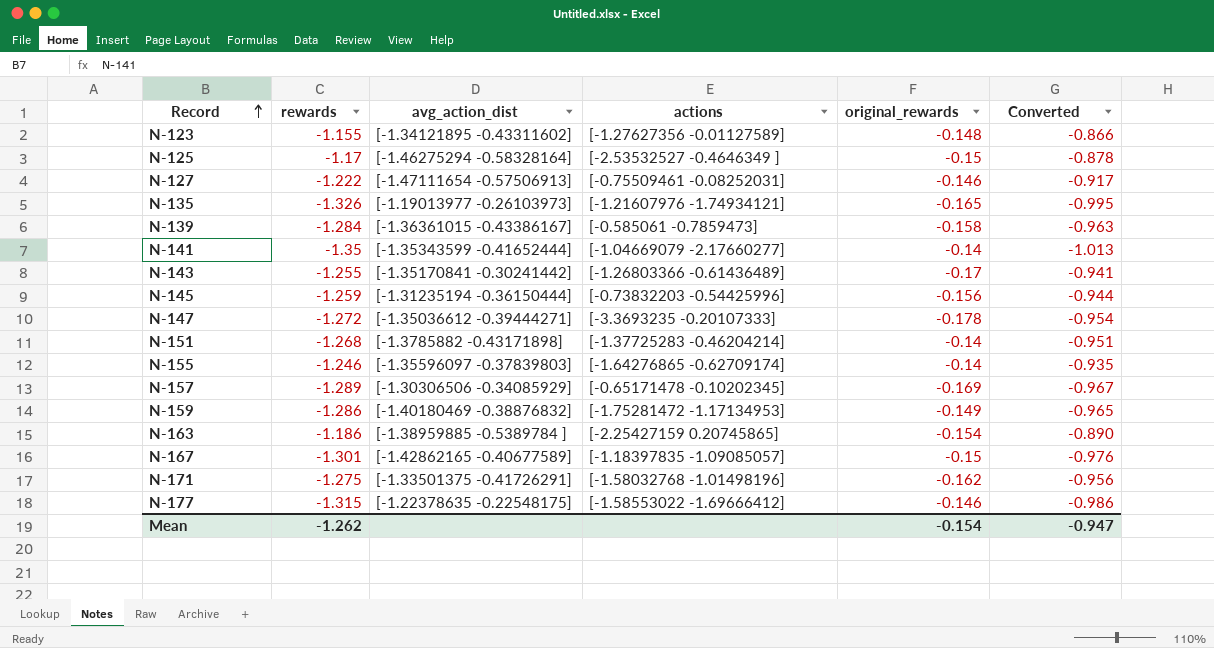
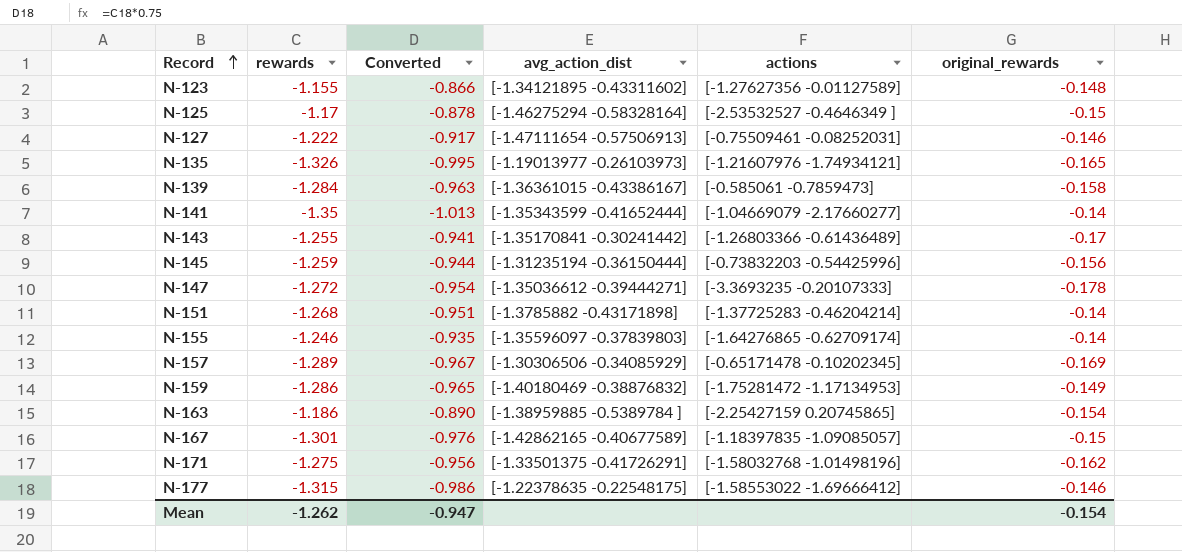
column Converted | position: 6 -> 3

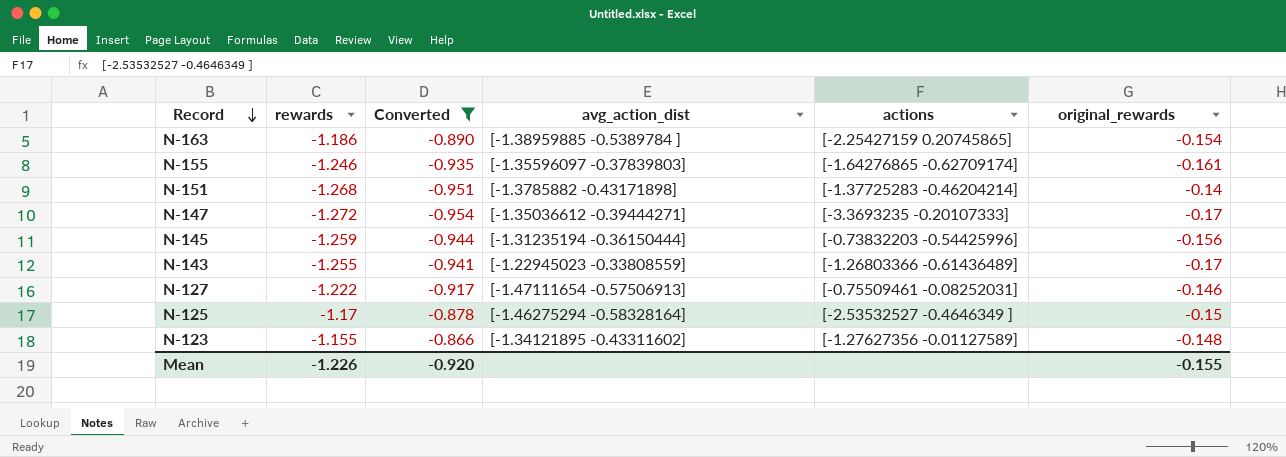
filter: none -> Converted >= -0.954
row order: Record ascending -> Record descending
N-155 | original_rewards: -0.14 -> -0.161
N-147 | original_rewards: -0.178 -> -0.17
N-143 | avg_action_dist: [-1.35170841 -0.30241442] -> [-1.22945023 -0.33808559]
Mean | rewards: -1.262 -> -1.226
Mean | Converted: -0.947 -> -0.920
Mean | original_rewards: -0.154 -> -0.155

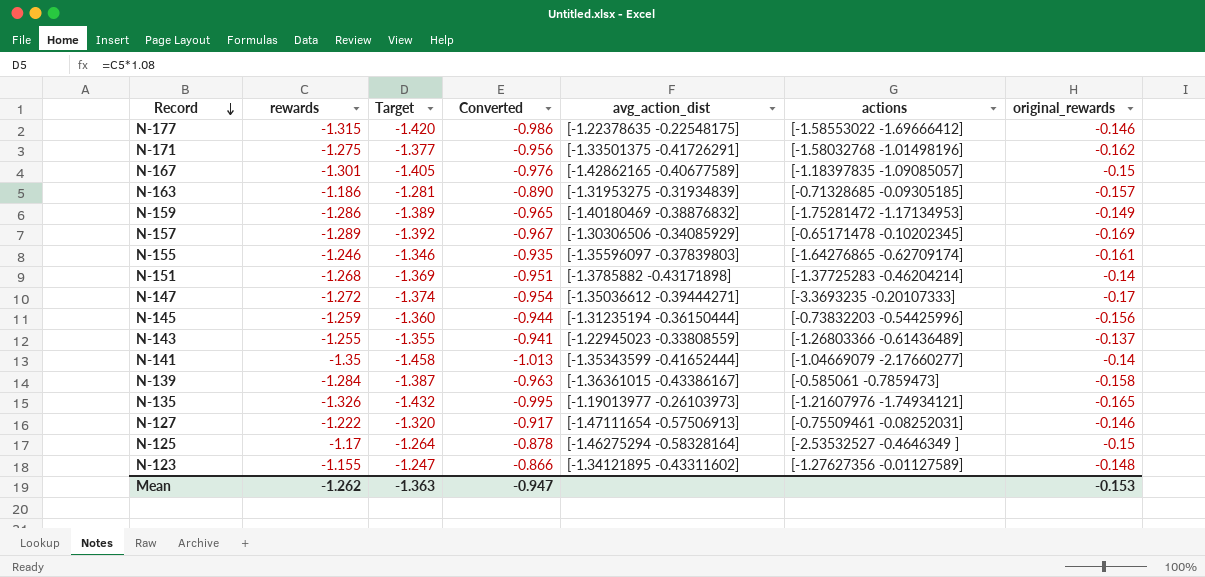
filter: Converted >= -0.954 -> none
column Target | formula: none -> [rewards] * 1.08
N-163 | avg_action_dist: [-1.38959885 -0.5389784 ] -> [-1.31953275 -0.31934839]
N-163 | actions: [-2.25427159 0.20745865] -> [-0.71328685 -0.09305185]
N-163 | original_rewards: -0.154 -> -0.157
N-143 | original_rewards: -0.17 -> -0.137
Mean | rewards: -1.226 -> -1.262
Mean | Converted: -0.920 -> -0.947
Mean | original_rewards: -0.155 -> -0.153

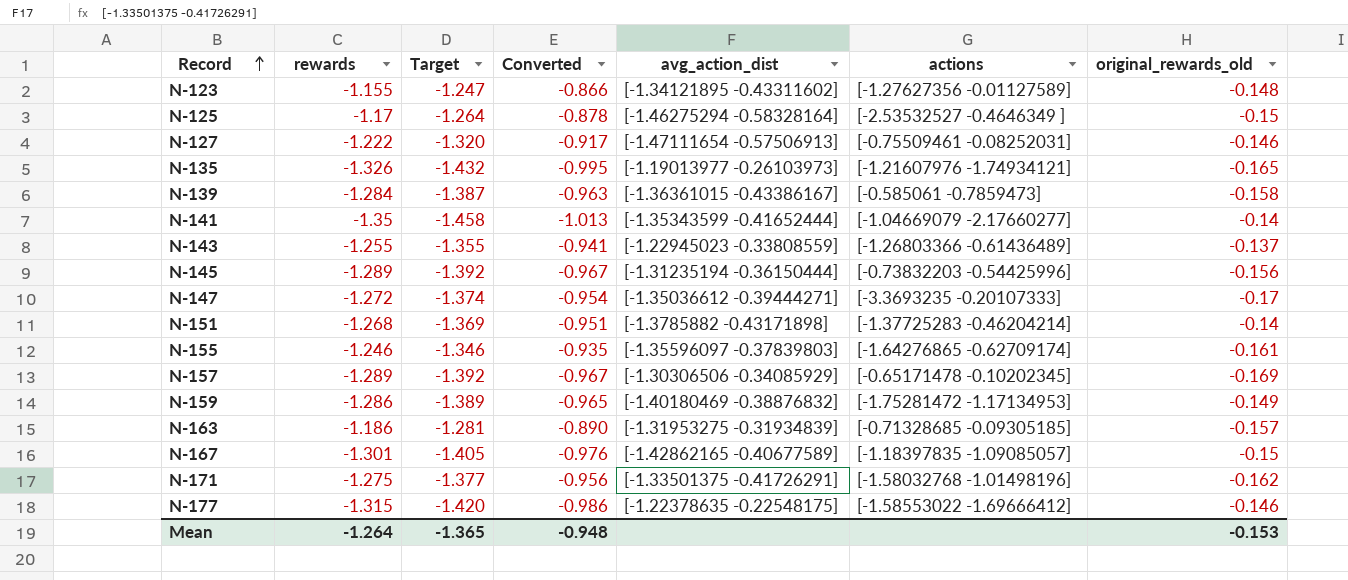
row order: Record descending -> Record ascending
column name: original_rewards -> original_rewards_old
N-145 | rewards: -1.259 -> -1.289
N-145 | Target: -1.360 -> -1.392
N-145 | Converted: -0.944 -> -0.967
Mean | rewards: -1.262 -> -1.264
Mean | Target: -1.363 -> -1.365
Mean | Converted: -0.947 -> -0.948

